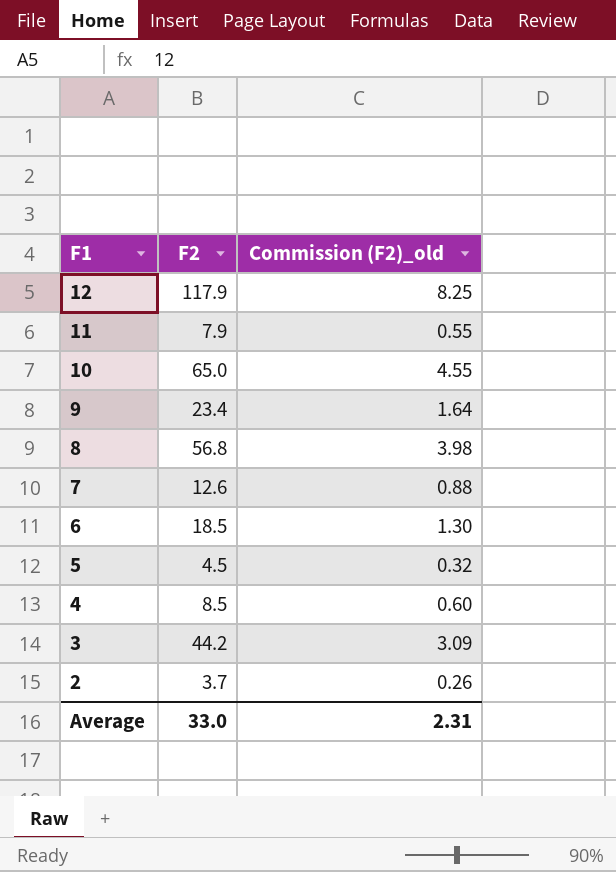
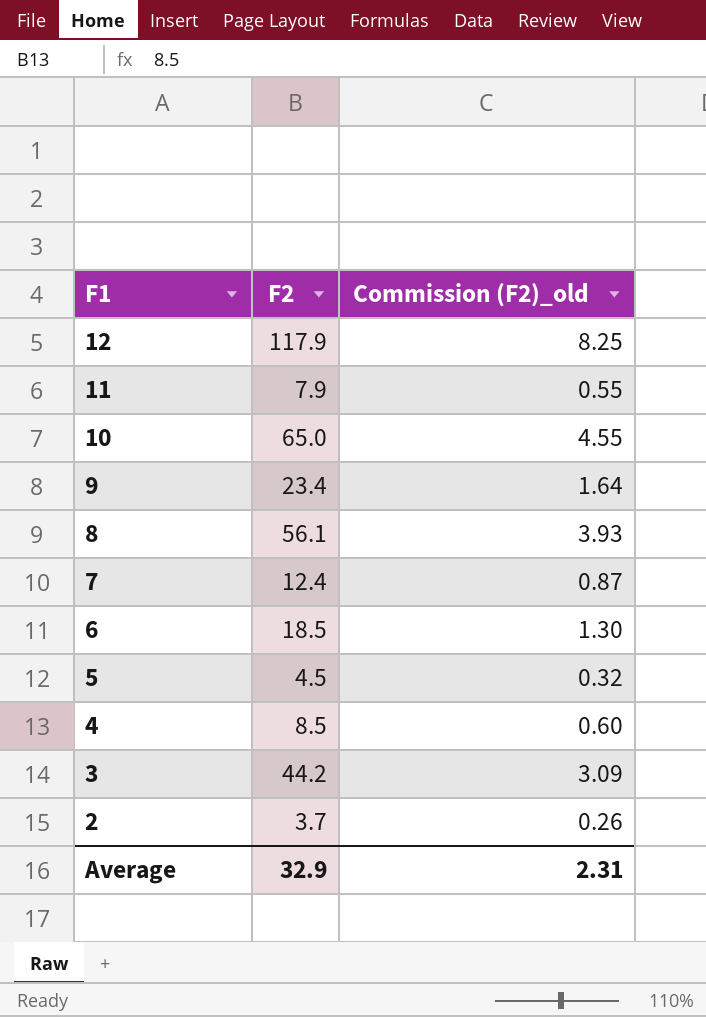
8 | F2: 56.8 -> 56.1
8 | Commission (F2)_old: 3.98 -> 3.93
7 | F2: 12.6 -> 12.4
7 | Commission (F2)_old: 0.88 -> 0.87
Average | F2: 33.0 -> 32.9

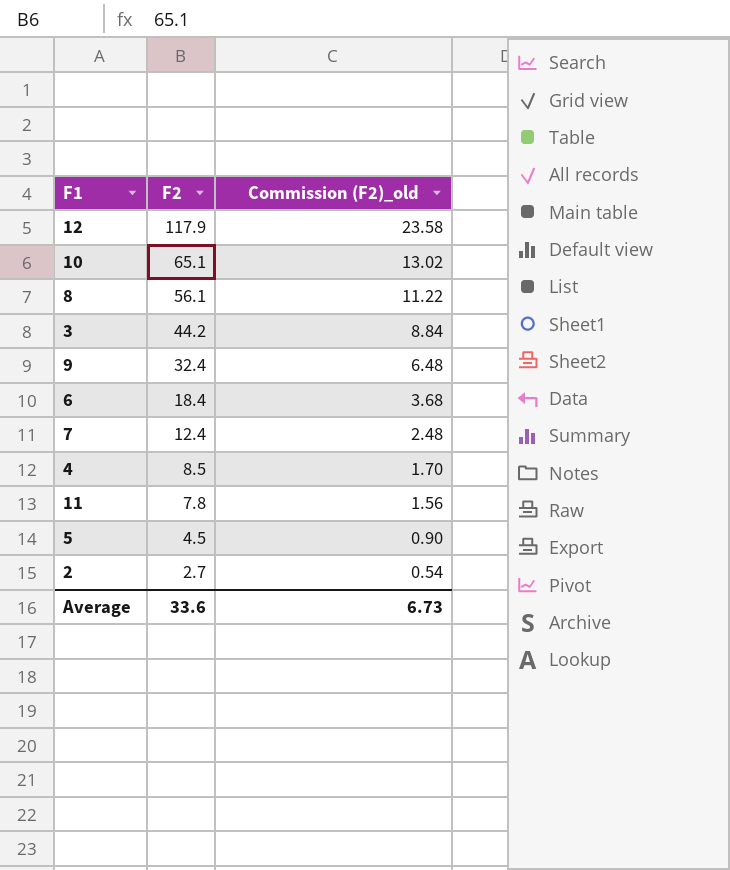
row order: F1 descending -> F2 descending
column Commission (F2)_old | formula: [F2] * 0.07 -> [F2] * 0.2
10 | F2: 65.0 -> 65.1
9 | F2: 23.4 -> 32.4
6 | F2: 18.5 -> 18.4
11 | F2: 7.9 -> 7.8
2 | F2: 3.7 -> 2.7
Average | F2: 32.9 -> 33.6
Average | Commission (F2)_old: 2.31 -> 6.73

